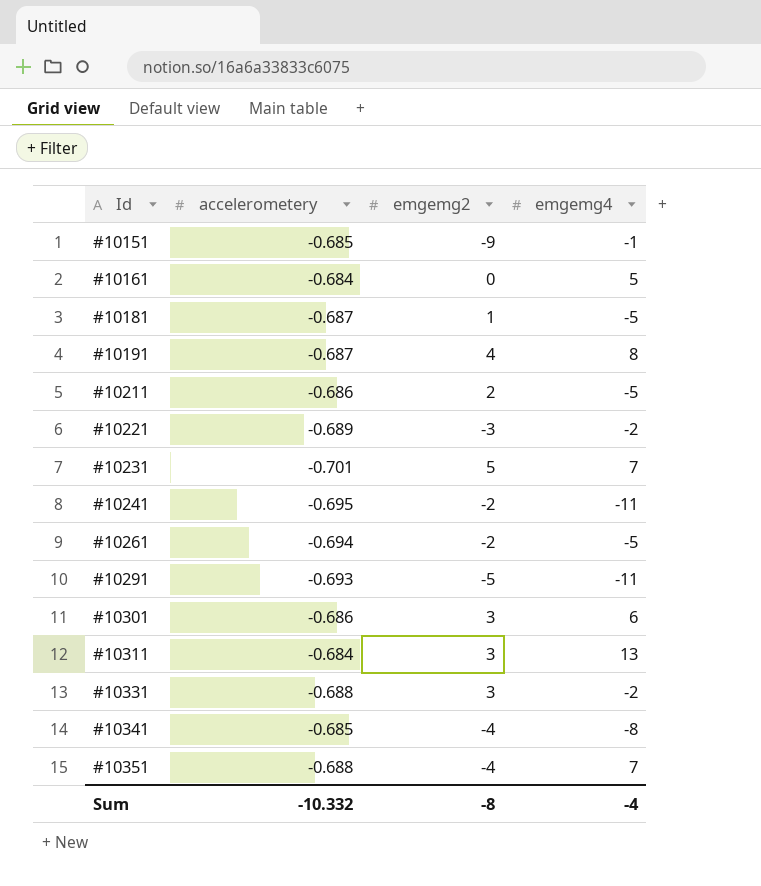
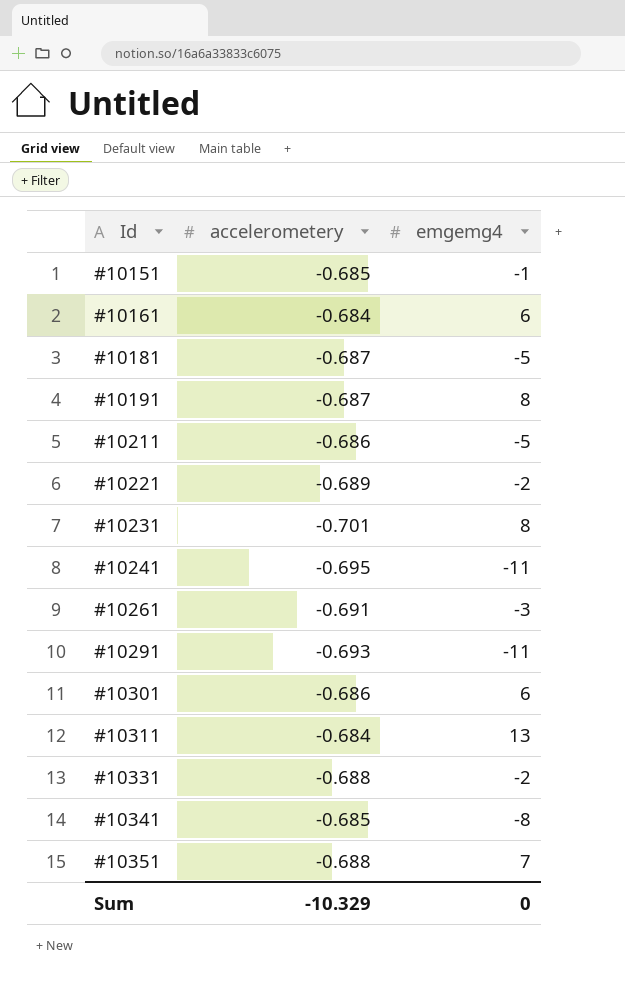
column emgemg2 | position: 3 -> none
#10161 | emgemg4: 5 -> 6
#10231 | emgemg4: 7 -> 8
#10261 | accelerometery: -0.694 -> -0.691
#10261 | emgemg4: -5 -> -3
Sum | accelerometery: -10.332 -> -10.329
Sum | emgemg4: -4 -> 0

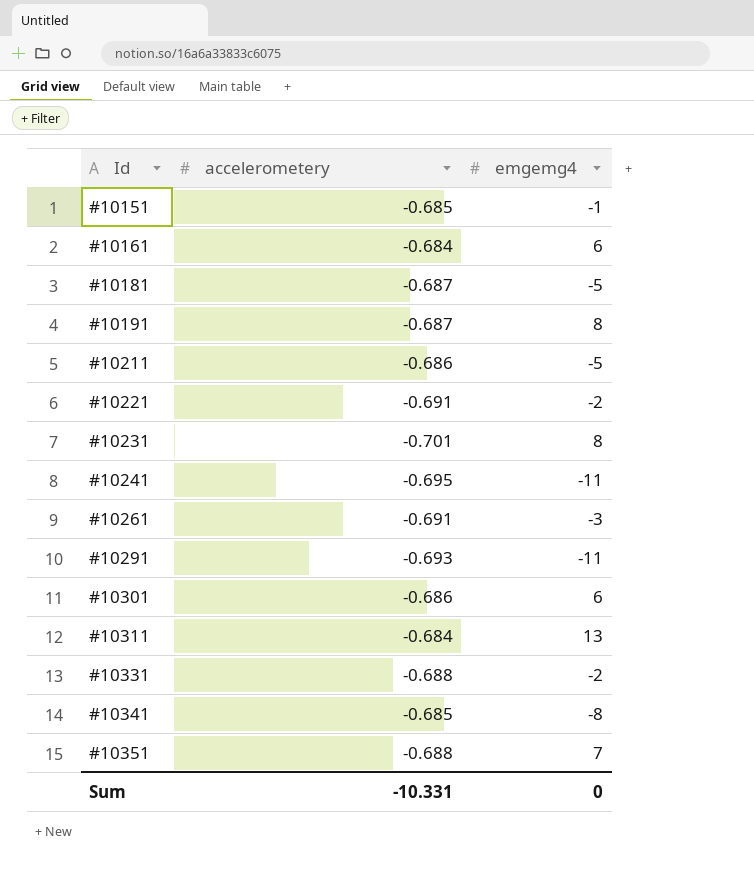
#10221 | accelerometery: -0.689 -> -0.691
Sum | accelerometery: -10.329 -> -10.331

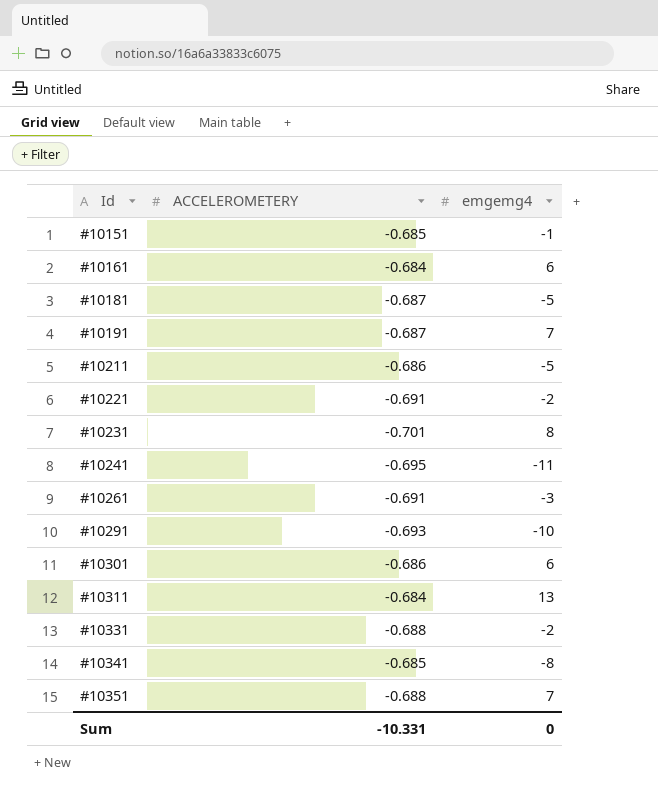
column name: accelerometery -> ACCELEROMETERY
#10191 | emgemg4: 8 -> 7
#10291 | emgemg4: -11 -> -10

